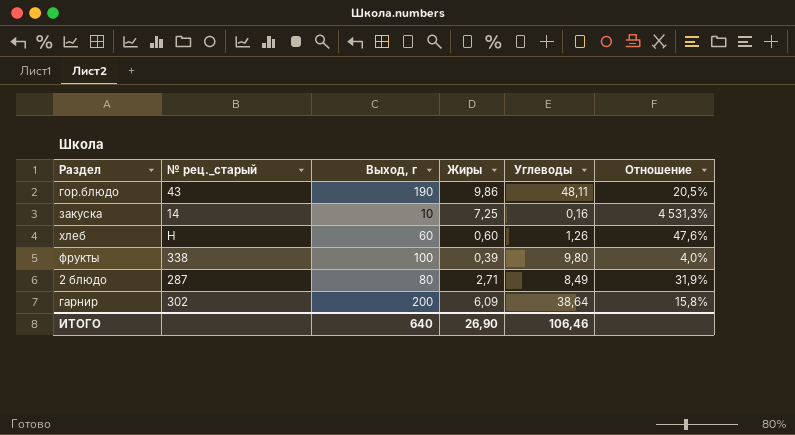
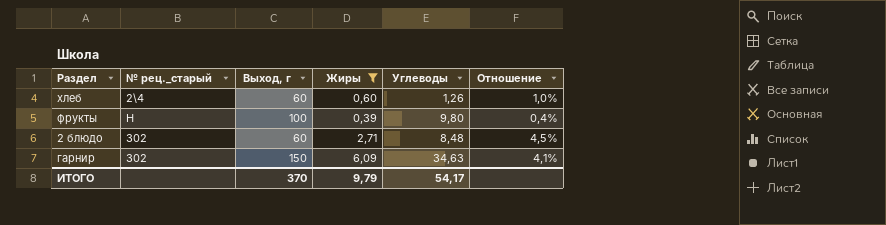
filter: none -> Жиры <= 6,09
column Отношение | formula: [Жиры] / [Углеводы] -> [Жиры] / [Выход, г]
хлеб | № рец._старый: Н -> 2\4
фрукты | № рец._старый: 338 -> Н
2 блюдо | № рец._старый: 287 -> 302
2 блюдо | Выход, г: 80 -> 60
2 блюдо | Углеводы: 8,49 -> 8,48
гарнир | Выход, г: 200 -> 150
гарнир | Углеводы: 38,64 -> 34,63
ИТОГО | Выход, г: 640 -> 370
ИТОГО | Жиры: 26,90 -> 9,79
ИТОГО | Углеводы: 106,46 -> 54,17

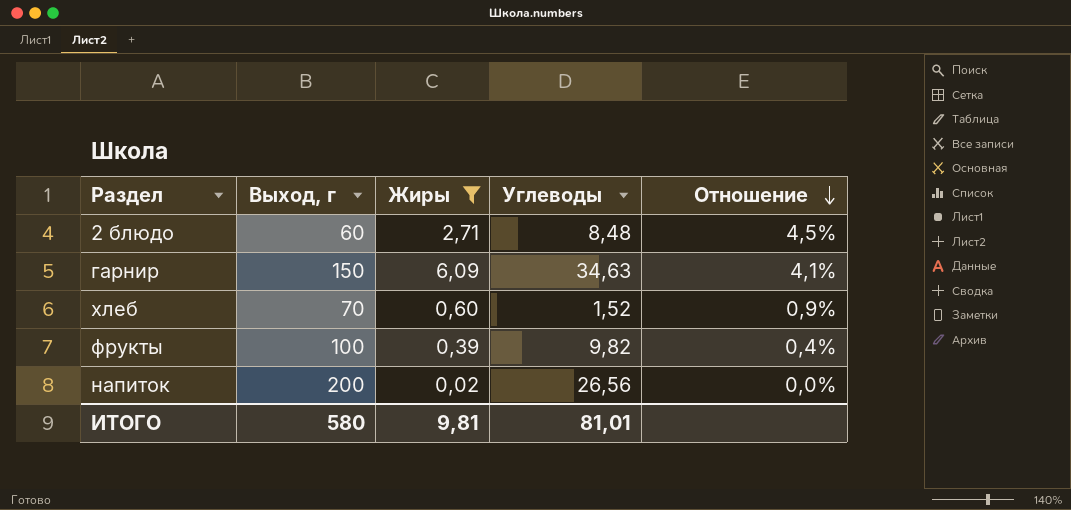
row order: none -> Отношение descending
column № рец._старый | position: 2 -> none
хлеб | Выход, г: 60 -> 70
хлеб | Углеводы: 1,26 -> 1,52
хлеб | Отношение: 1,0% -> 0,9%
фрукты | Углеводы: 9,80 -> 9,82
row напиток: none -> 200 | 0,02 | 26,56 | 0,0%
ИТОГО | Выход, г: 370 -> 580
ИТОГО | Жиры: 9,79 -> 9,81
ИТОГО | Углеводы: 54,17 -> 81,01

